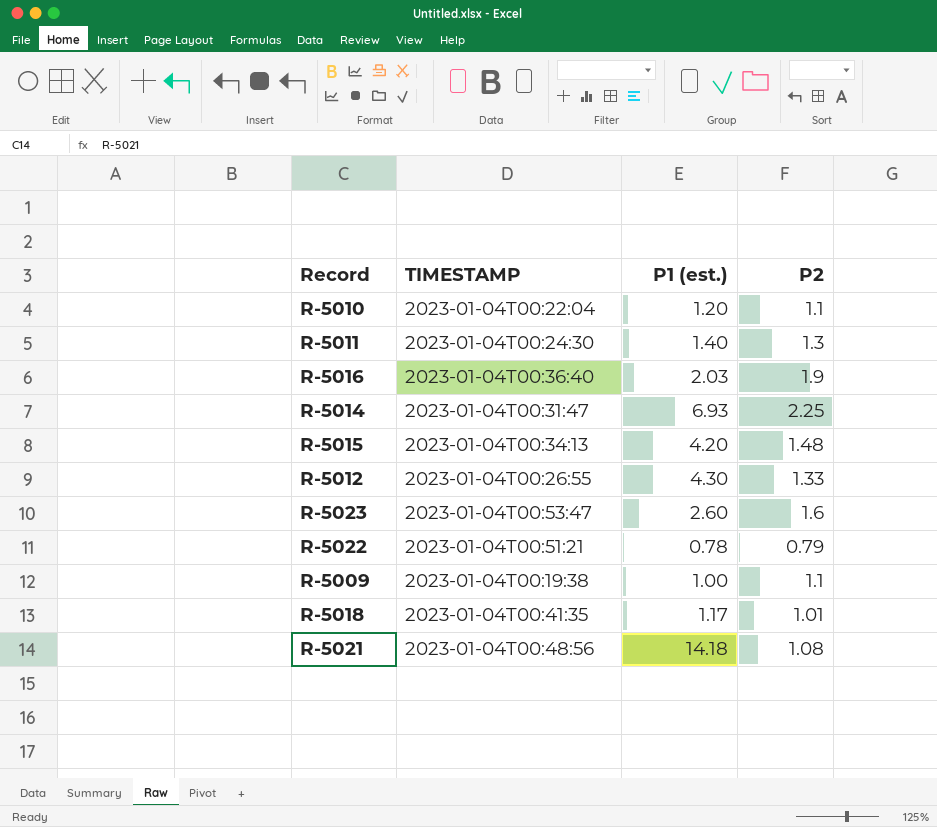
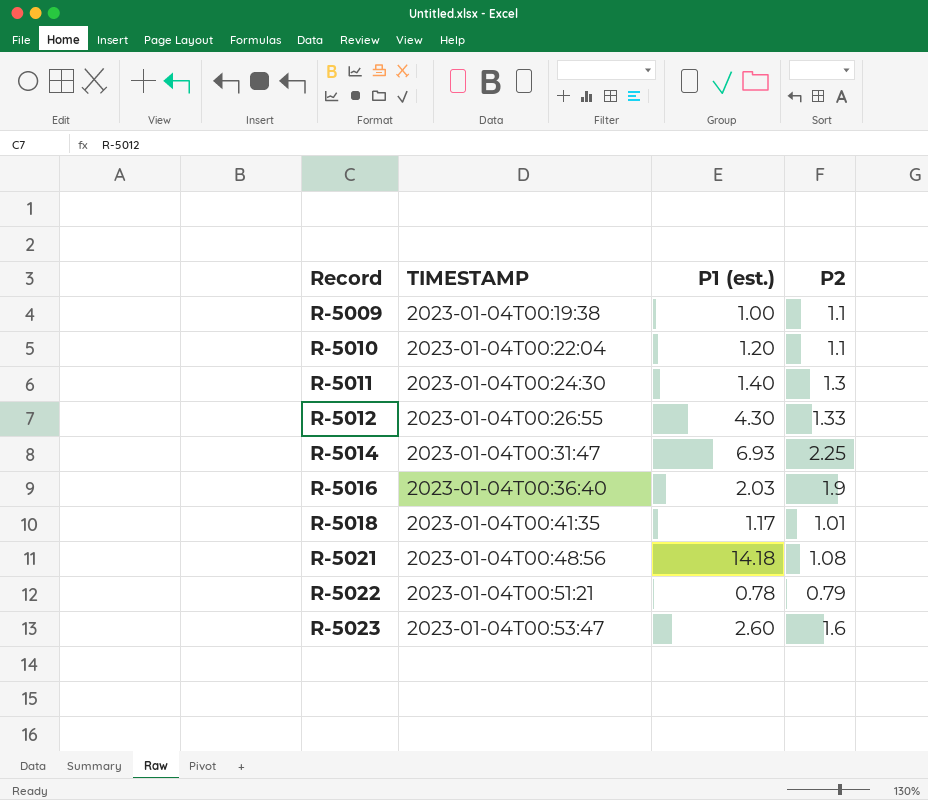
row order: none -> Record ascending
row R-5015: 2023-01-04T00:34:13 | 4.20 | 1.48 -> none

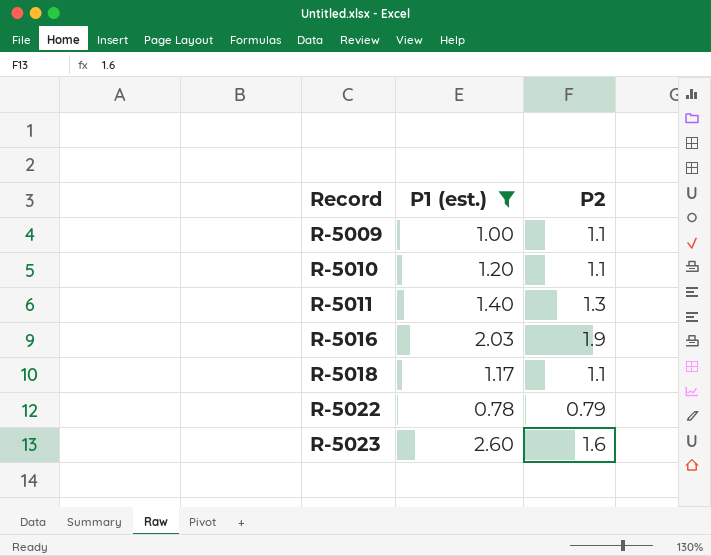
filter: none -> P1 (est.) <= 2.60
column TIMESTAMP | position: 2 -> none
R-5018 | P2: 1.01 -> 1.1

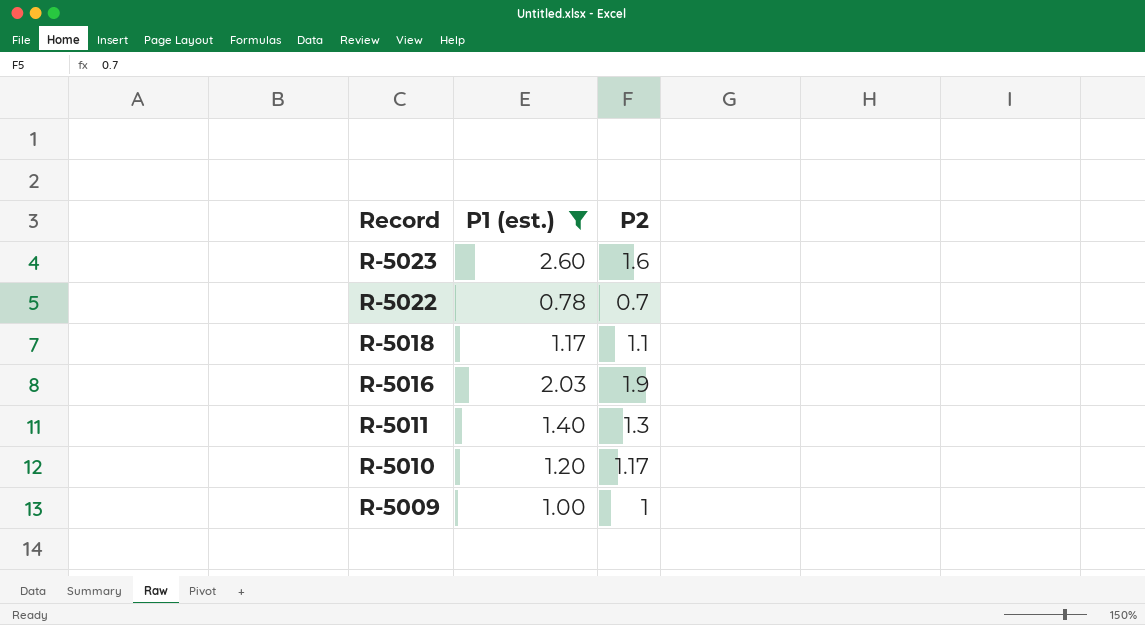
row order: Record ascending -> Record descending
R-5022 | P2: 0.79 -> 0.7
R-5010 | P2: 1.1 -> 1.17
R-5009 | P2: 1.1 -> 1

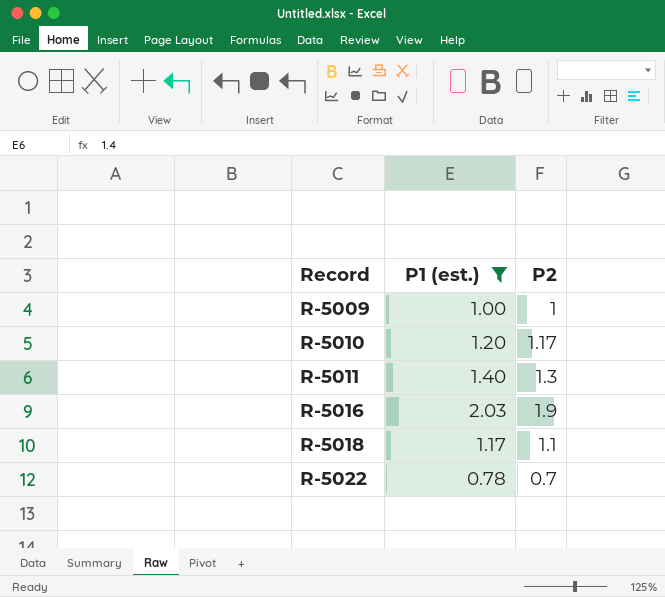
row order: Record descending -> Record ascending
row R-5023: 2.60 | 1.6 -> none

